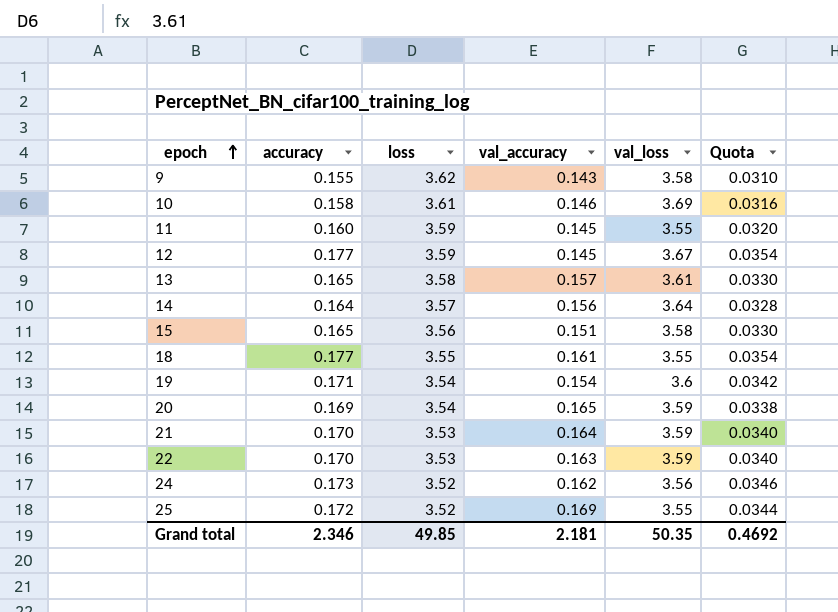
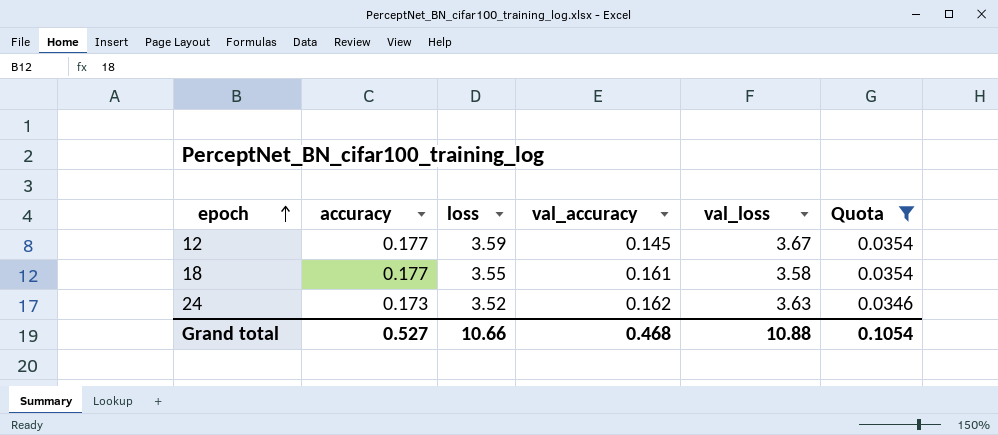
filter: none -> Quota >= 0.0346
18 | val_loss: 3.55 -> 3.58
24 | val_loss: 3.56 -> 3.63
Grand total | accuracy: 2.346 -> 0.527
Grand total | loss: 49.85 -> 10.66
Grand total | val_accuracy: 2.181 -> 0.468
Grand total | val_loss: 50.35 -> 10.88
Grand total | Quota: 0.4692 -> 0.1054

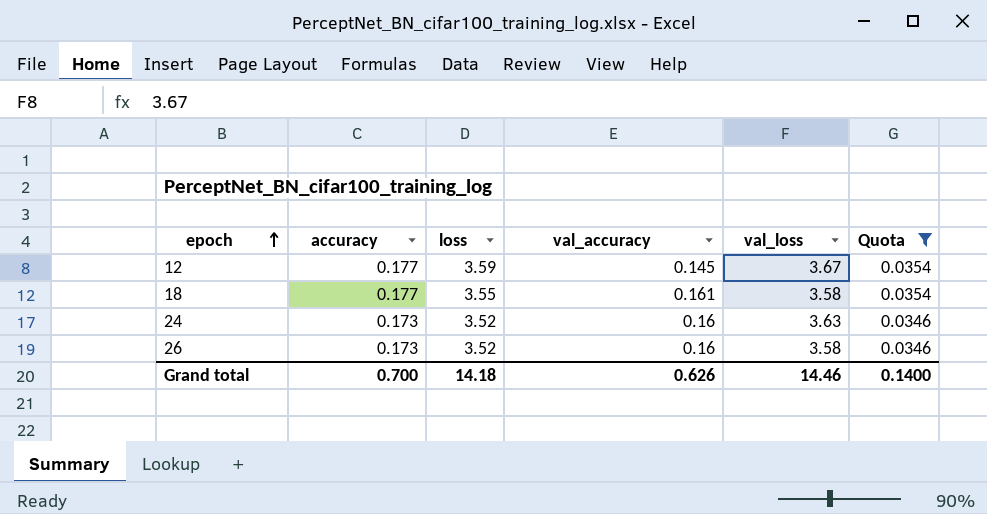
24 | val_accuracy: 0.162 -> 0.16
row 26: none -> 0.173 | 3.52 | 0.16 | 3.58 | 0.0346
Grand total | accuracy: 0.527 -> 0.700
Grand total | loss: 10.66 -> 14.18
Grand total | val_accuracy: 0.468 -> 0.626
Grand total | val_loss: 10.88 -> 14.46
Grand total | Quota: 0.1054 -> 0.1400

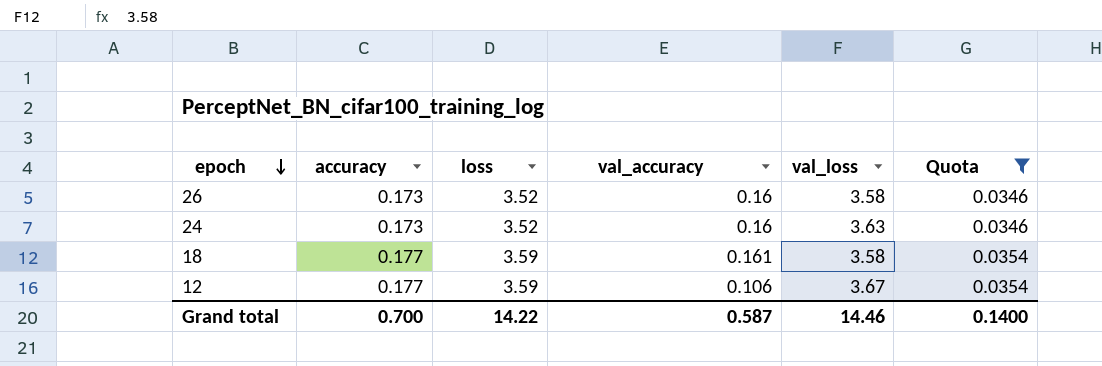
row order: epoch ascending -> epoch descending
18 | loss: 3.55 -> 3.59
12 | val_accuracy: 0.145 -> 0.106
Grand total | loss: 14.18 -> 14.22
Grand total | val_accuracy: 0.626 -> 0.587

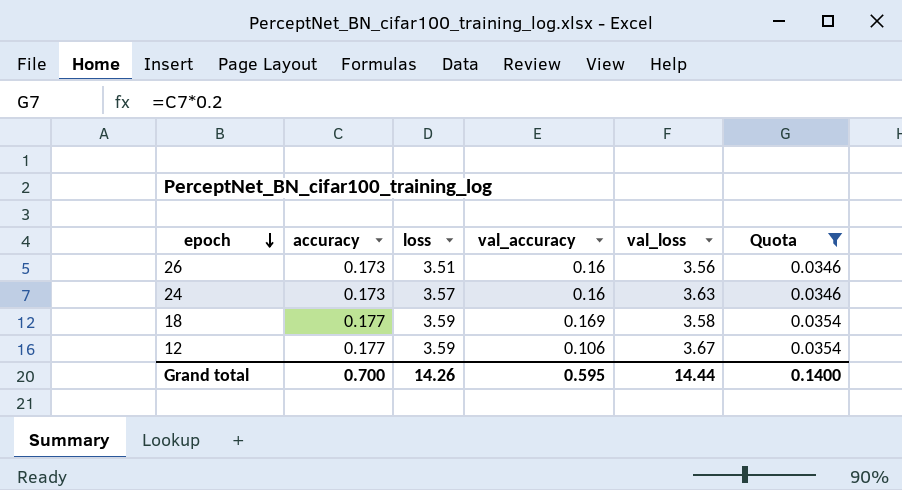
26 | loss: 3.52 -> 3.51
26 | val_loss: 3.58 -> 3.56
24 | loss: 3.52 -> 3.57
18 | val_accuracy: 0.161 -> 0.169
Grand total | loss: 14.22 -> 14.26
Grand total | val_accuracy: 0.587 -> 0.595
Grand total | val_loss: 14.46 -> 14.44

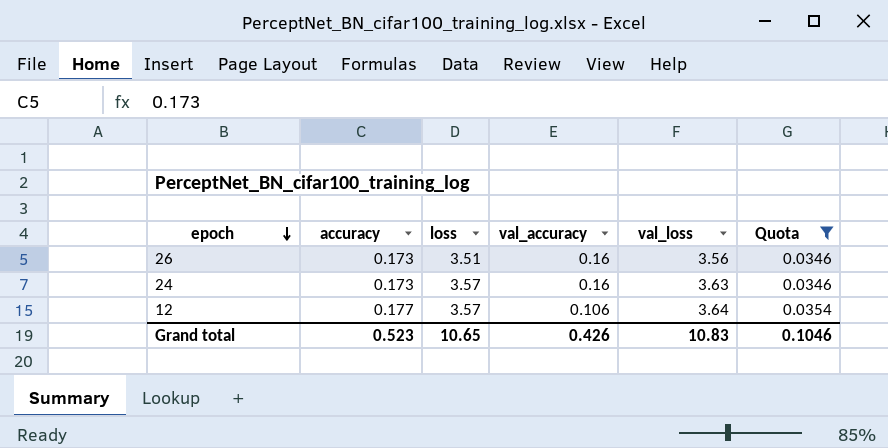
row 18: 0.177 | 3.59 | 0.169 | 3.58 | 0.0354 -> none
12 | loss: 3.59 -> 3.57
12 | val_loss: 3.67 -> 3.64
Grand total | accuracy: 0.700 -> 0.523
Grand total | loss: 14.26 -> 10.65
Grand total | val_accuracy: 0.595 -> 0.426
Grand total | val_loss: 14.44 -> 10.83
Grand total | Quota: 0.1400 -> 0.1046

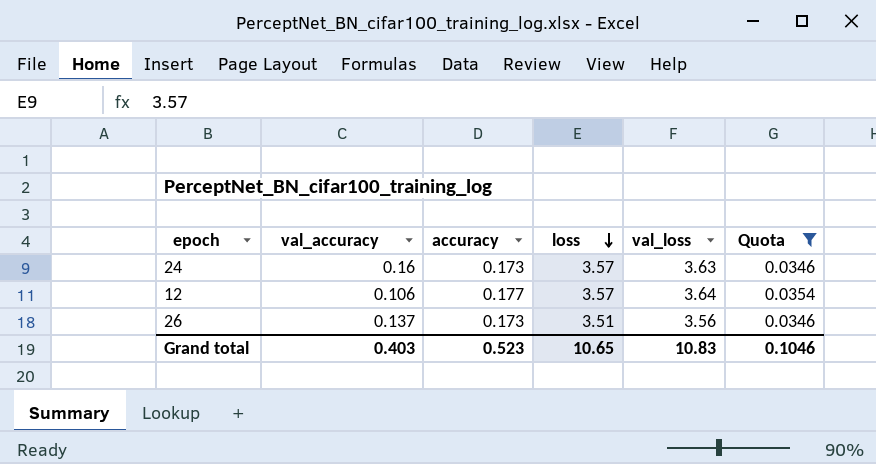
row order: epoch descending -> loss descending
column val_accuracy | position: 4 -> 2
26 | val_accuracy: 0.16 -> 0.137
Grand total | val_accuracy: 0.426 -> 0.403

